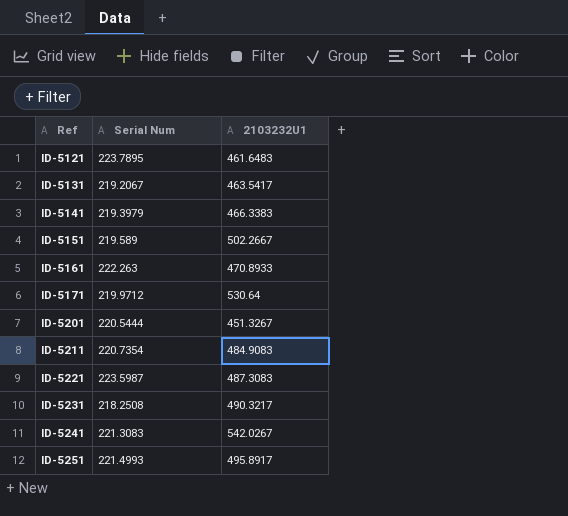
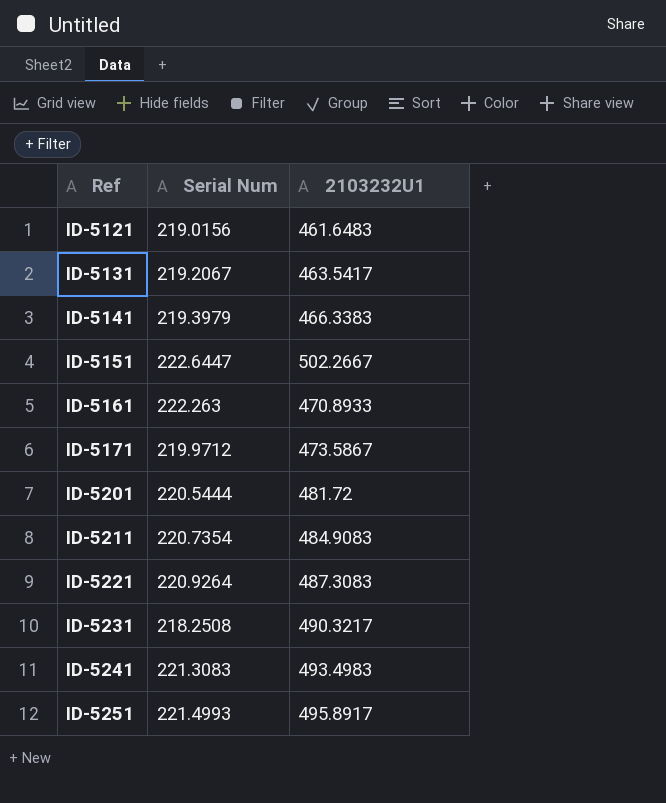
ID-5121 | Serial Num: 223.7895 -> 219.0156
ID-5151 | Serial Num: 219.589 -> 222.6447
ID-5171 | 2103232U1: 530.64 -> 473.5867
ID-5201 | 2103232U1: 451.3267 -> 481.72
ID-5221 | Serial Num: 223.5987 -> 220.9264
ID-5241 | 2103232U1: 542.0267 -> 493.4983

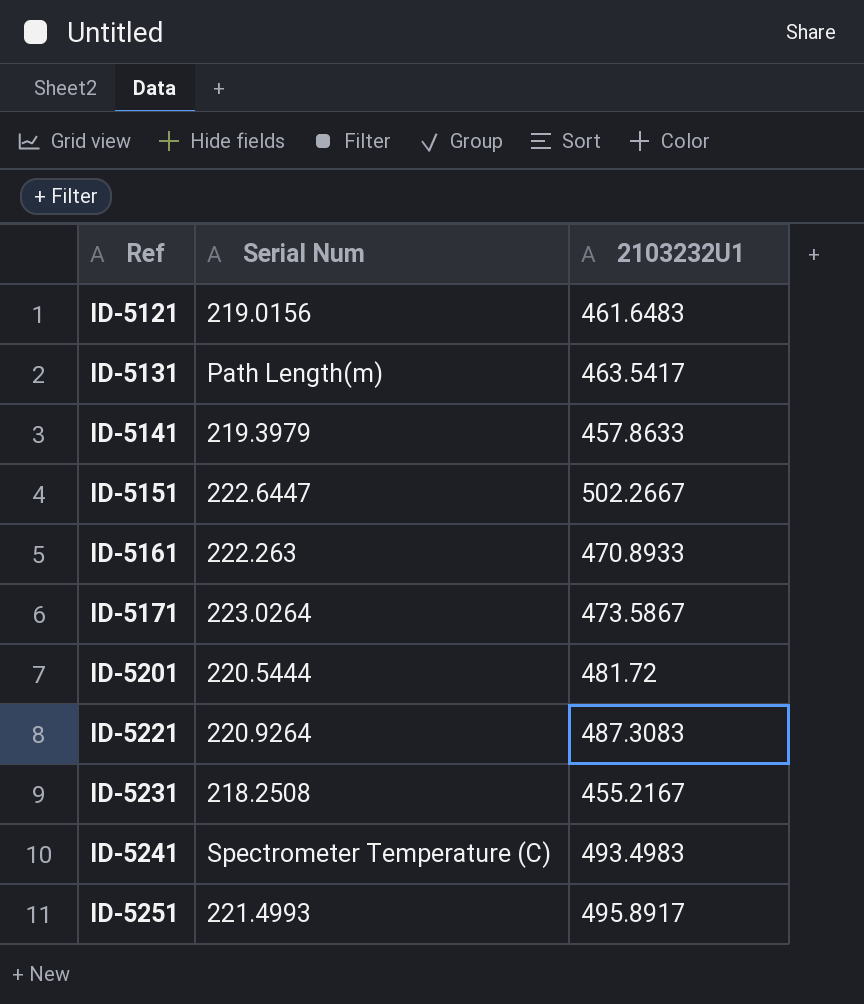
row ID-5211: 220.7354 | 484.9083 -> none
ID-5131 | Serial Num: 219.2067 -> Path Length(m)
ID-5141 | 2103232U1: 466.3383 -> 457.8633
ID-5171 | Serial Num: 219.9712 -> 223.0264
ID-5231 | 2103232U1: 490.3217 -> 455.2167
ID-5241 | Serial Num: 221.3083 -> Spectrometer Temperature (C)

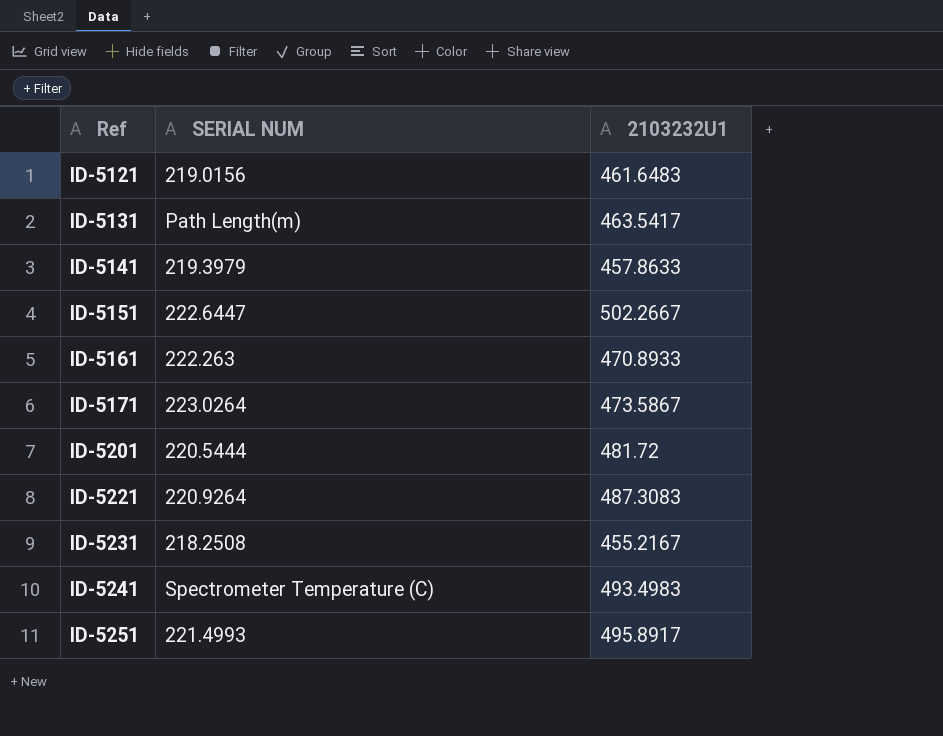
column name: Serial Num -> SERIAL NUM

